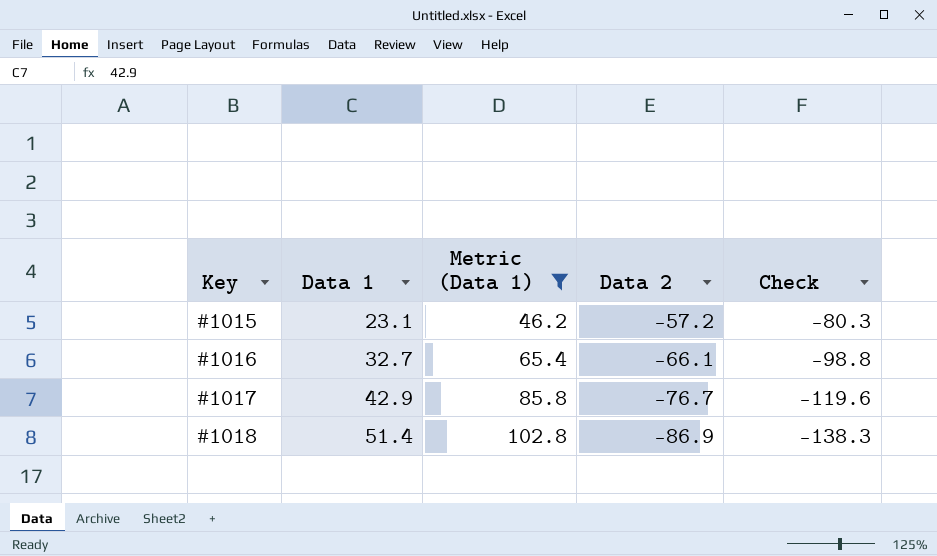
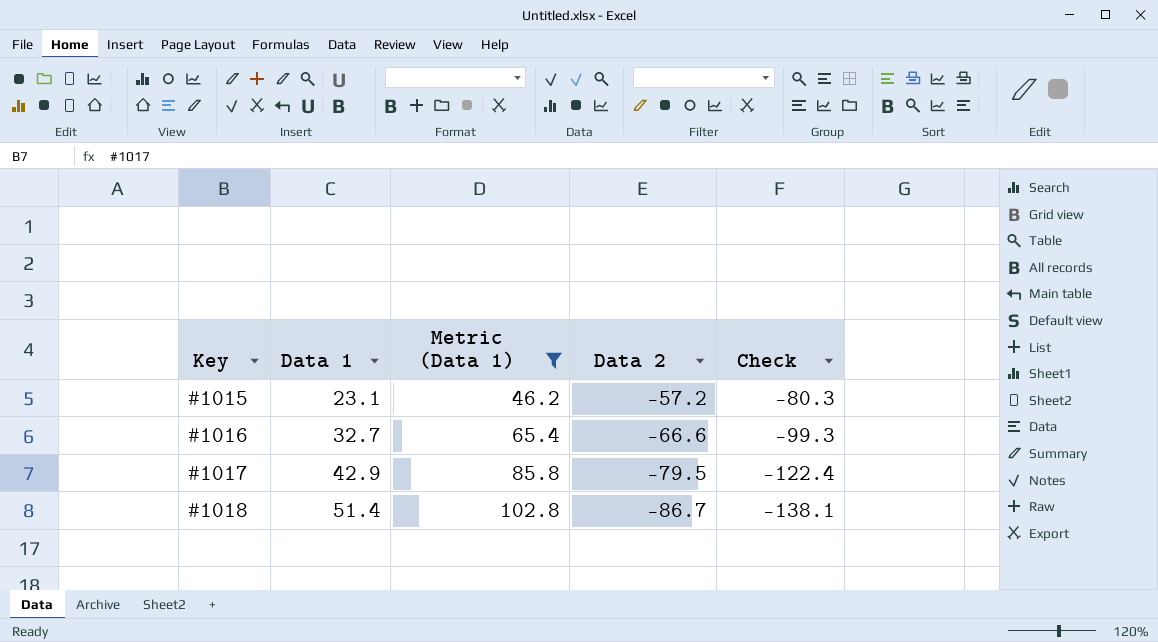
#1016 | Data 2: -66.1 -> -66.6
#1016 | Check: -98.8 -> -99.3
#1017 | Data 2: -76.7 -> -79.5
#1017 | Check: -119.6 -> -122.4
#1018 | Data 2: -86.9 -> -86.7
#1018 | Check: -138.3 -> -138.1

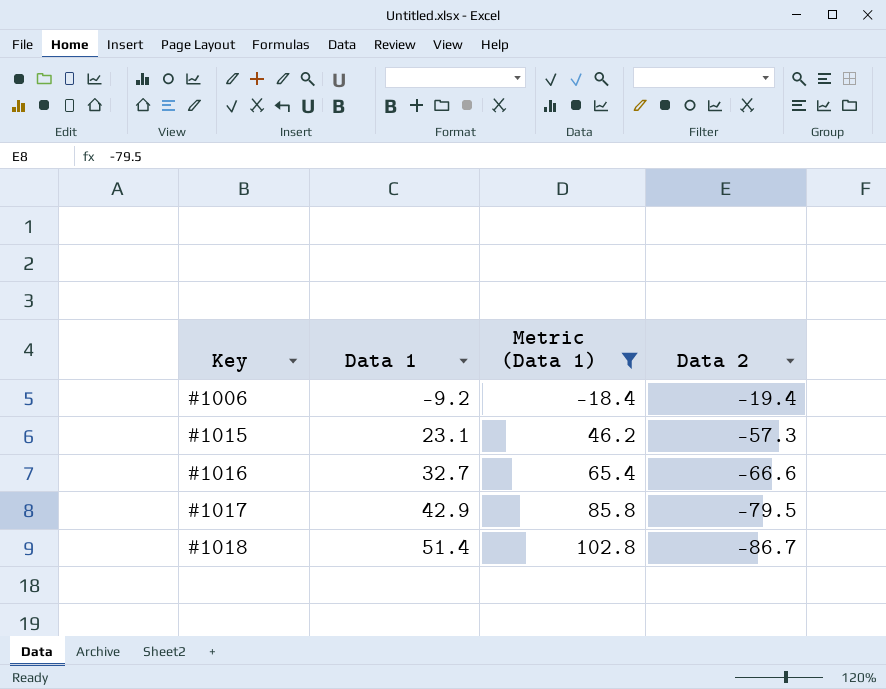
column Check | formula: [Data 2] - [Data 1] -> none
row #1006: none -> -9.2 | -18.4 | -19.4
#1015 | Data 2: -57.2 -> -57.3

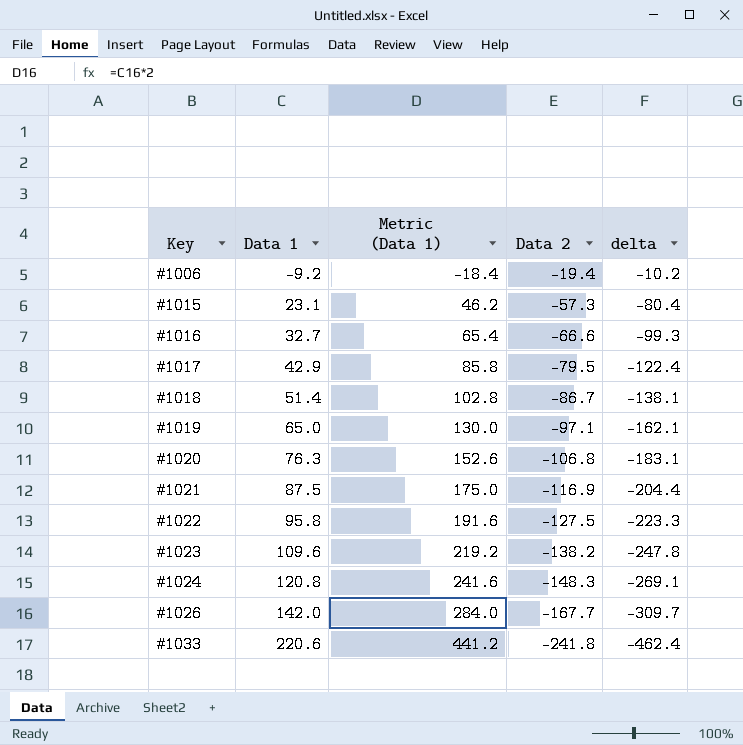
filter: Metric (Data 1) <= 102.8 -> none
column delta | formula: none -> [Data 2] - [Data 1]

